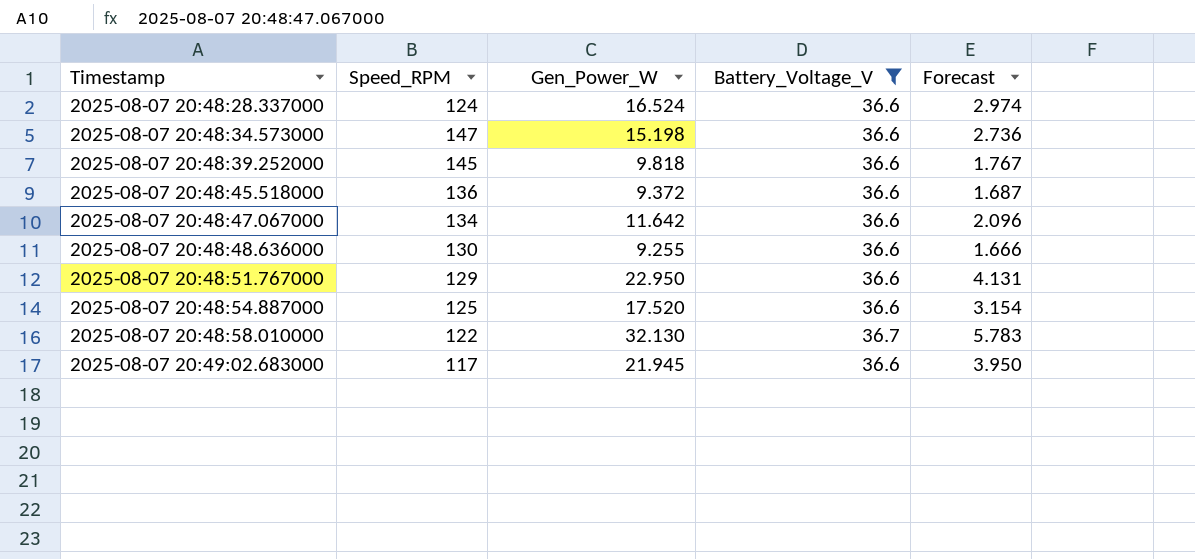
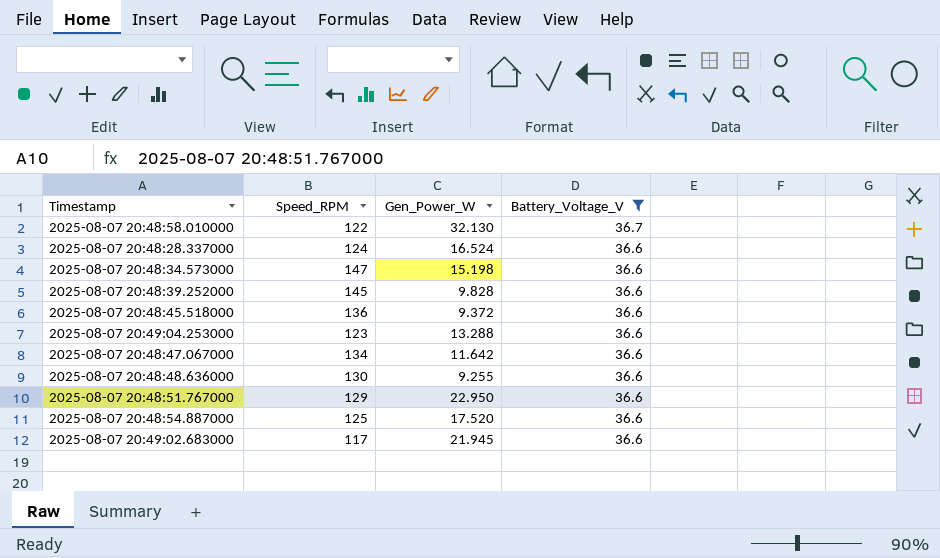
row order: Timestamp ascending -> Battery_Voltage_V descending
column Forecast | formula: [Gen_Power_W] * 0.18 -> none
2025-08-07 20:48:39.252000 | Gen_Power_W: 9.818 -> 9.828
row 2025-08-07 20:49:04.253000: none -> 123 | 13.288 | 36.6

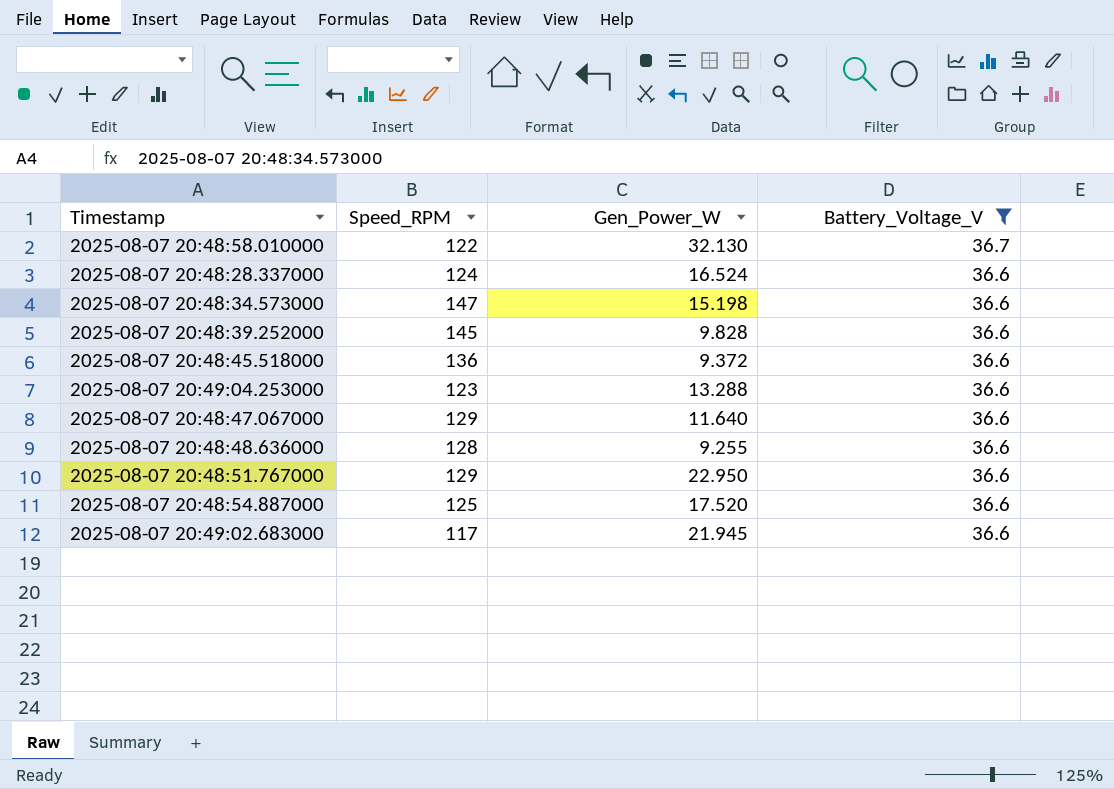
2025-08-07 20:48:47.067000 | Speed_RPM: 134 -> 129
2025-08-07 20:48:47.067000 | Gen_Power_W: 11.642 -> 11.640
2025-08-07 20:48:48.636000 | Speed_RPM: 130 -> 128

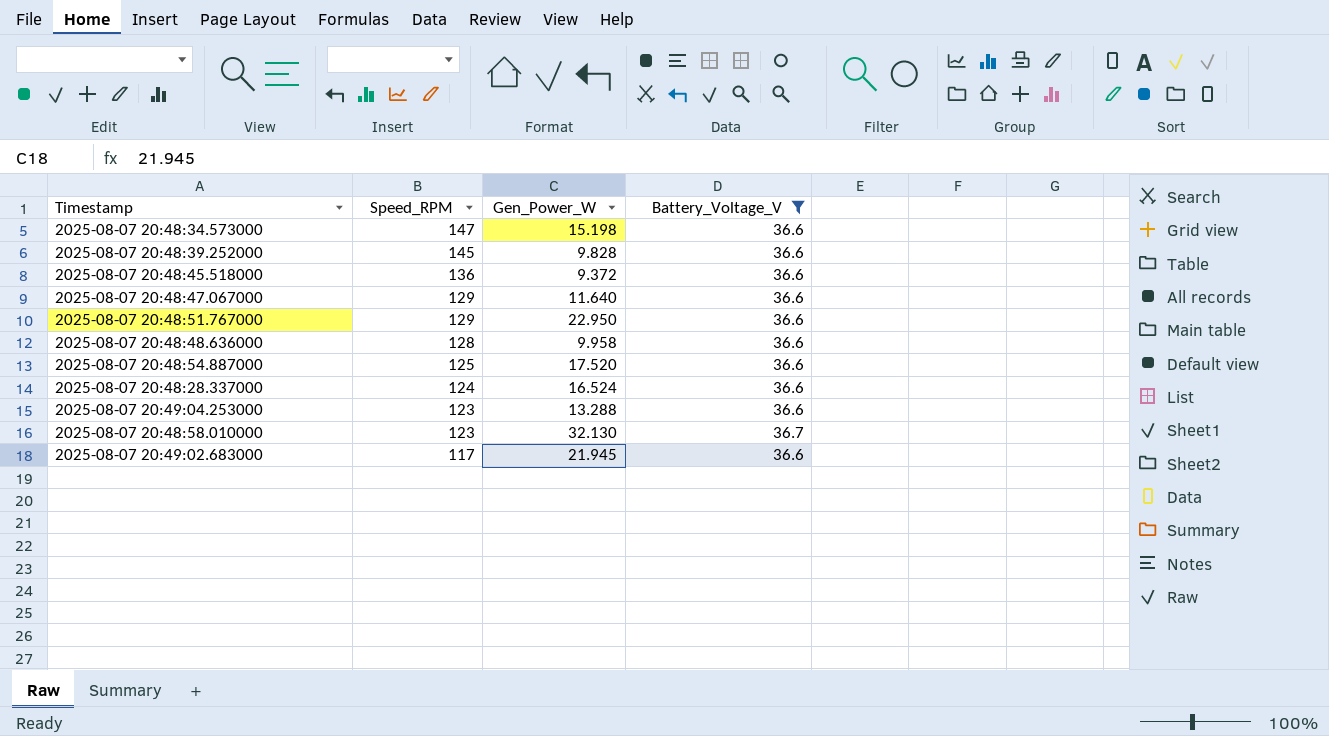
row order: Battery_Voltage_V descending -> Speed_RPM descending
2025-08-07 20:48:48.636000 | Gen_Power_W: 9.255 -> 9.958
2025-08-07 20:48:58.010000 | Speed_RPM: 122 -> 123

